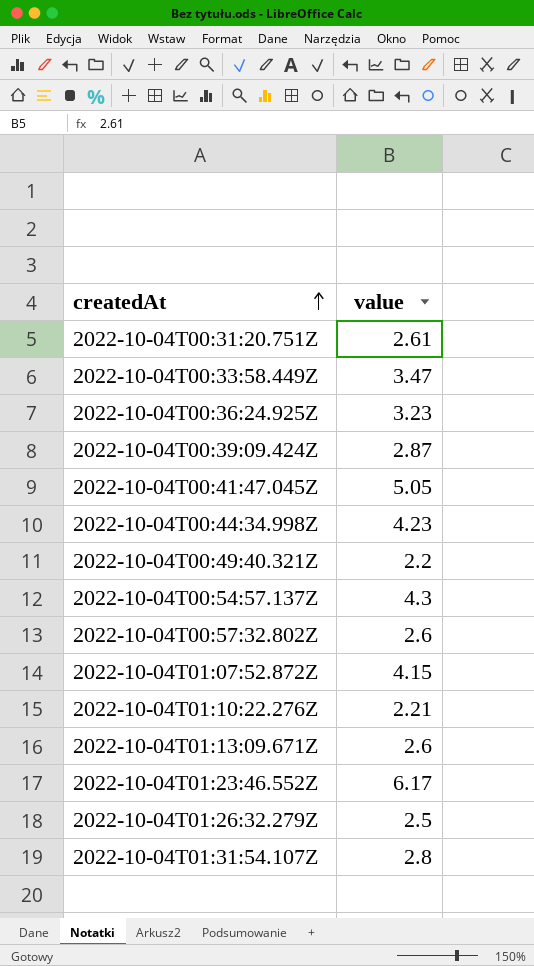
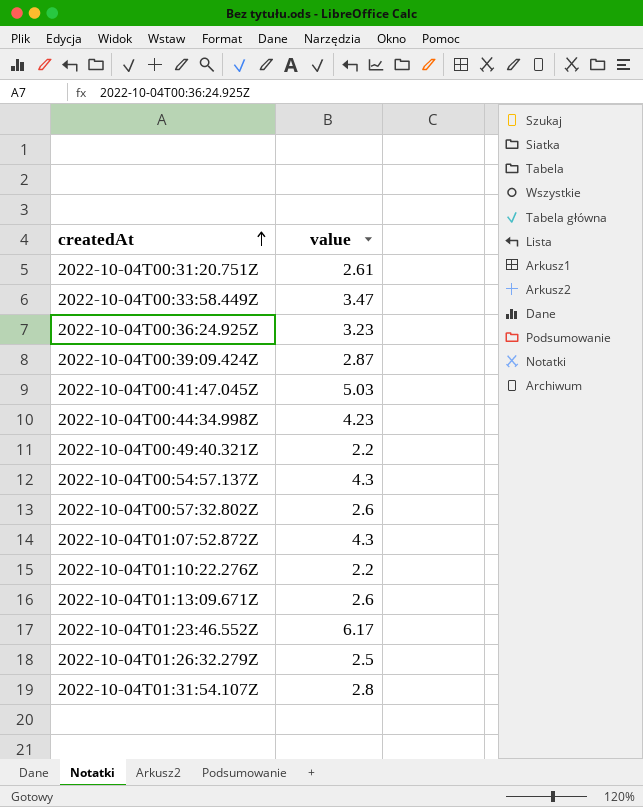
2022-10-04T00:41:47.045Z | value: 5.05 -> 5.03
2022-10-04T01:07:52.872Z | value: 4.15 -> 4.3
2022-10-04T01:10:22.276Z | value: 2.21 -> 2.2

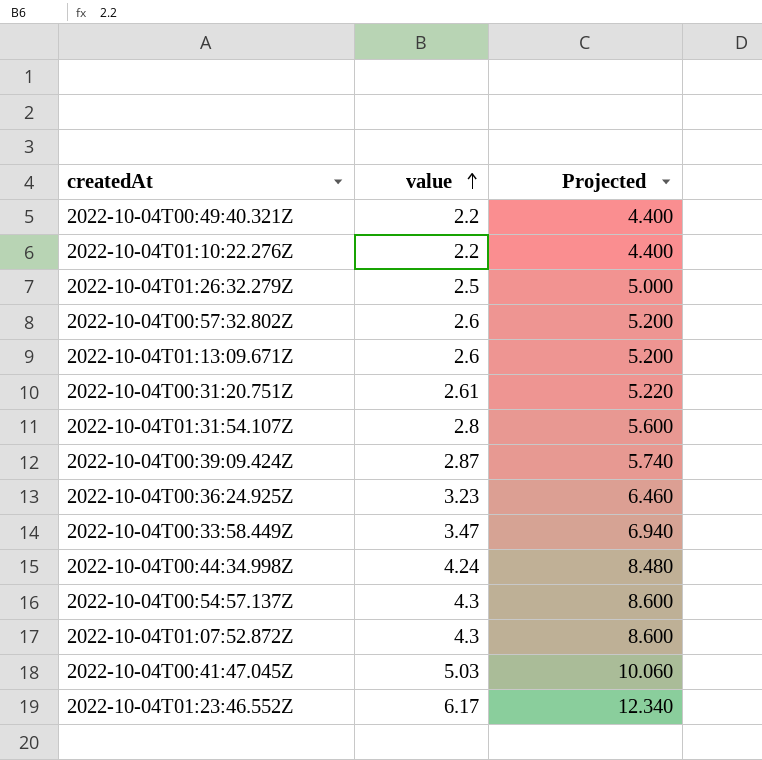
row order: createdAt ascending -> value ascending
column Projected | formula: none -> [value] * 2
2022-10-04T00:44:34.998Z | value: 4.23 -> 4.24

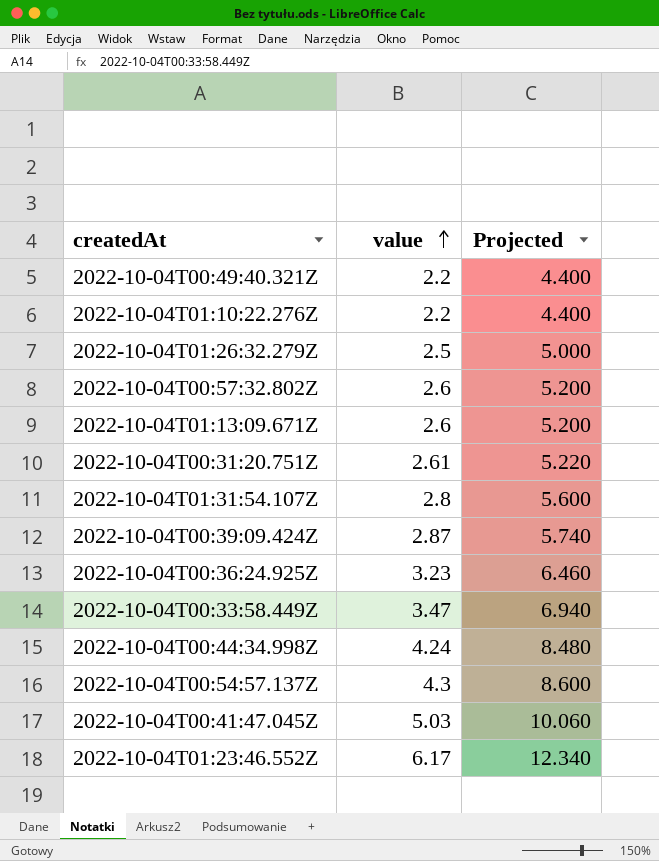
row 2022-10-04T01:07:52.872Z: 4.3 | 8.600 -> none

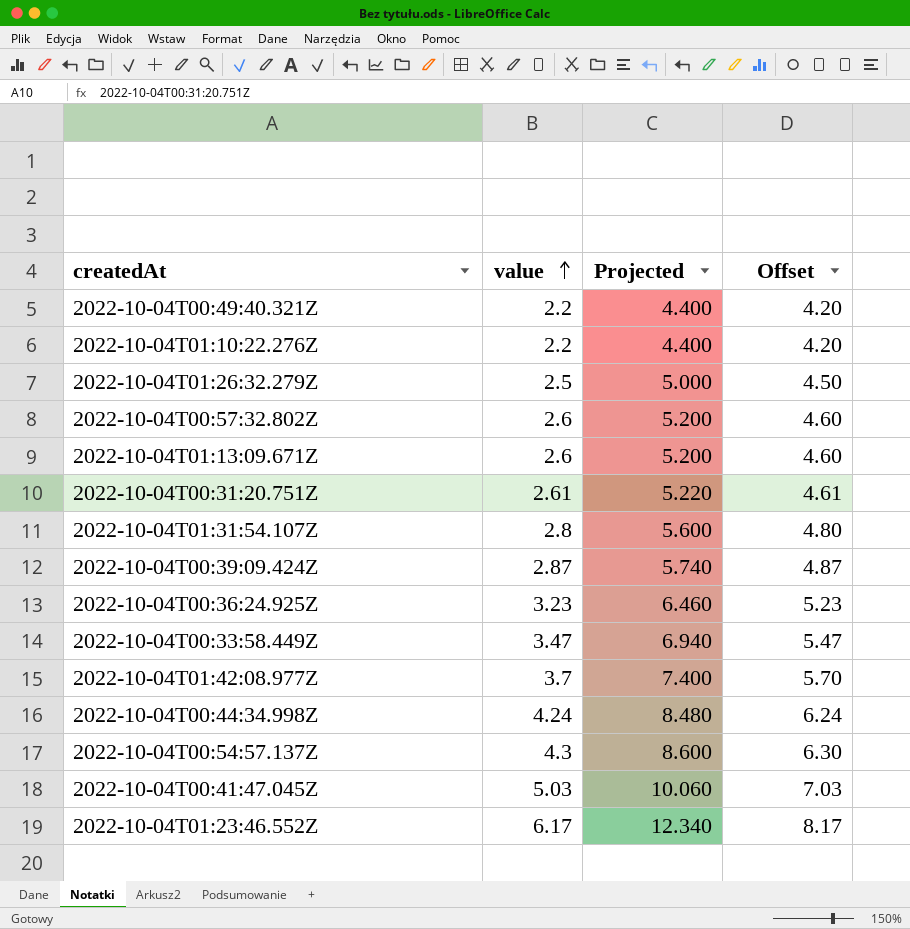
column Offset | formula: none -> [value] + 2
row 2022-10-04T01:42:08.977Z: none -> 3.7 | 7.400 | 5.70

